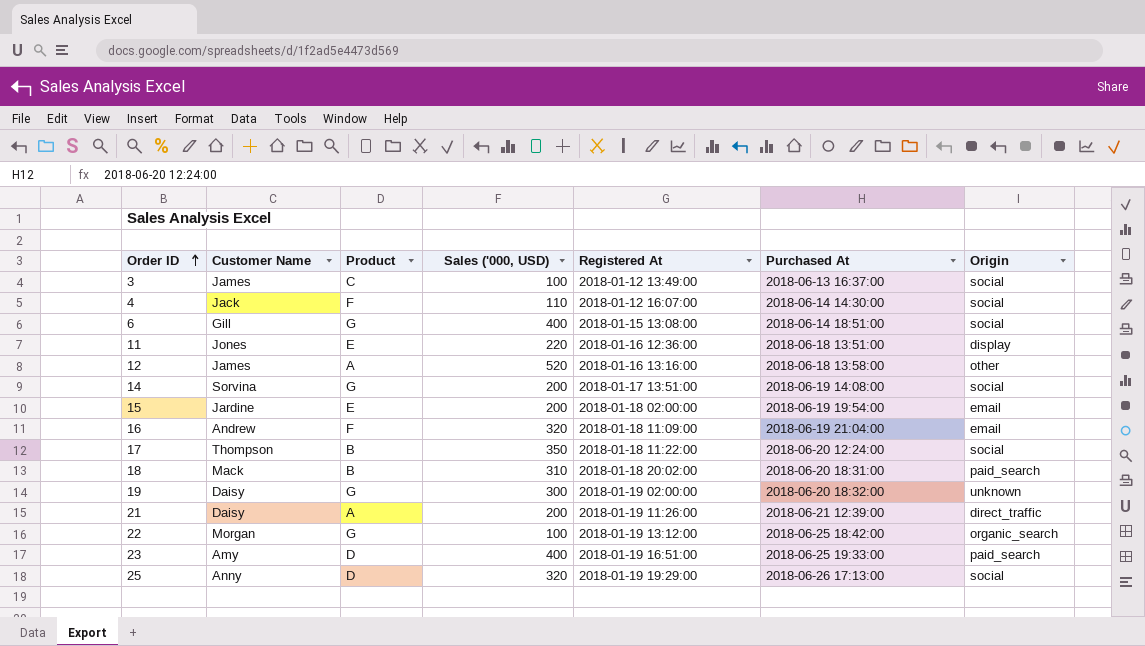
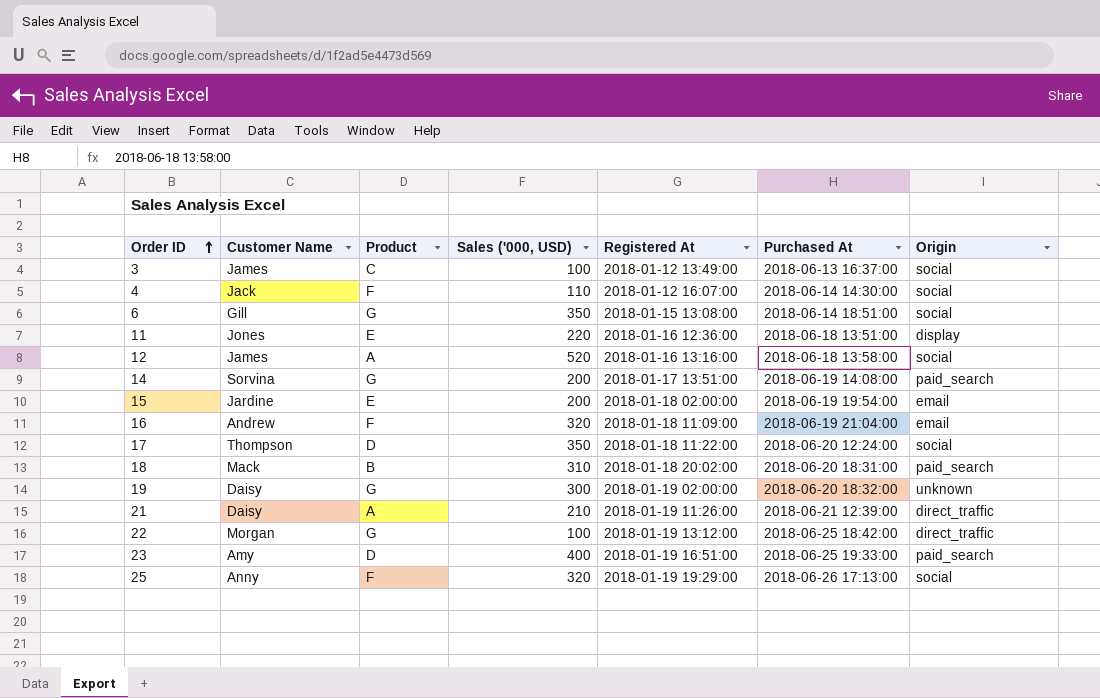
6 | Sales ('000, USD): 400 -> 350
12 | Origin: other -> social
14 | Origin: social -> paid_search
17 | Product: B -> D
21 | Sales ('000, USD): 200 -> 210
22 | Origin: organic_search -> direct_traffic
25 | Product: D -> F

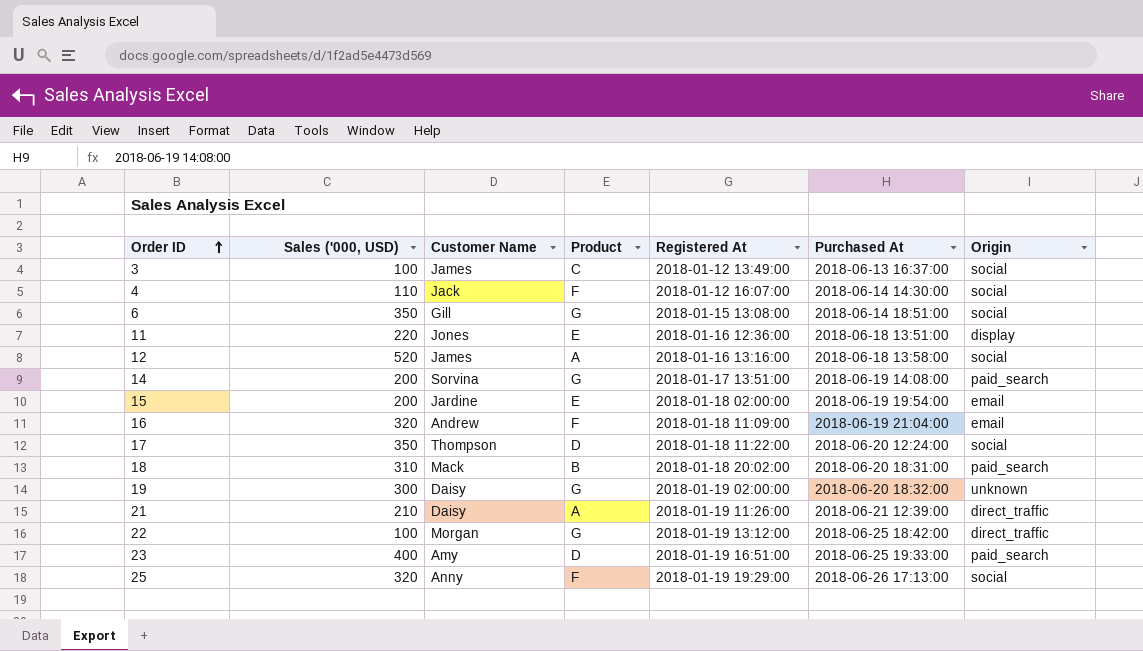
column Sales ('000, USD) | position: 4 -> 2

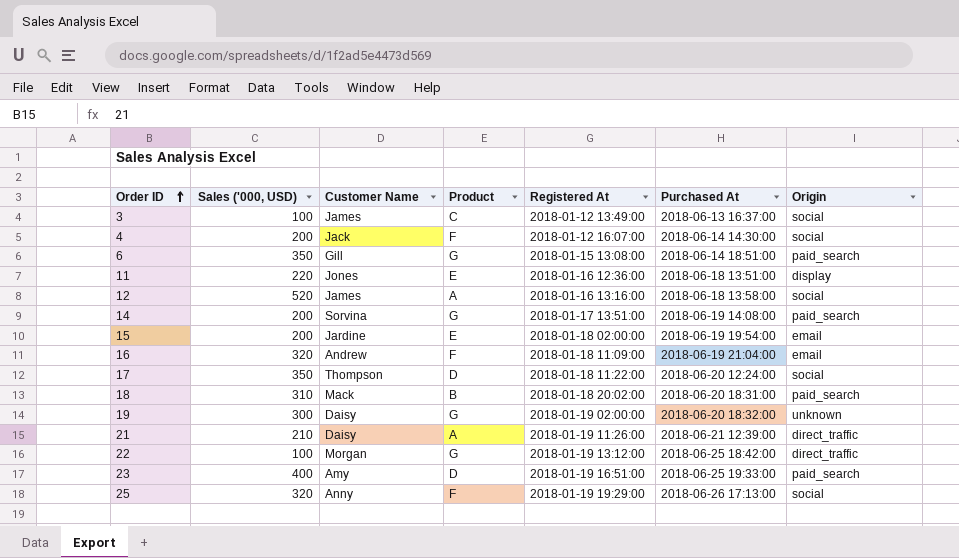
4 | Sales ('000, USD): 110 -> 200
6 | Origin: social -> paid_search

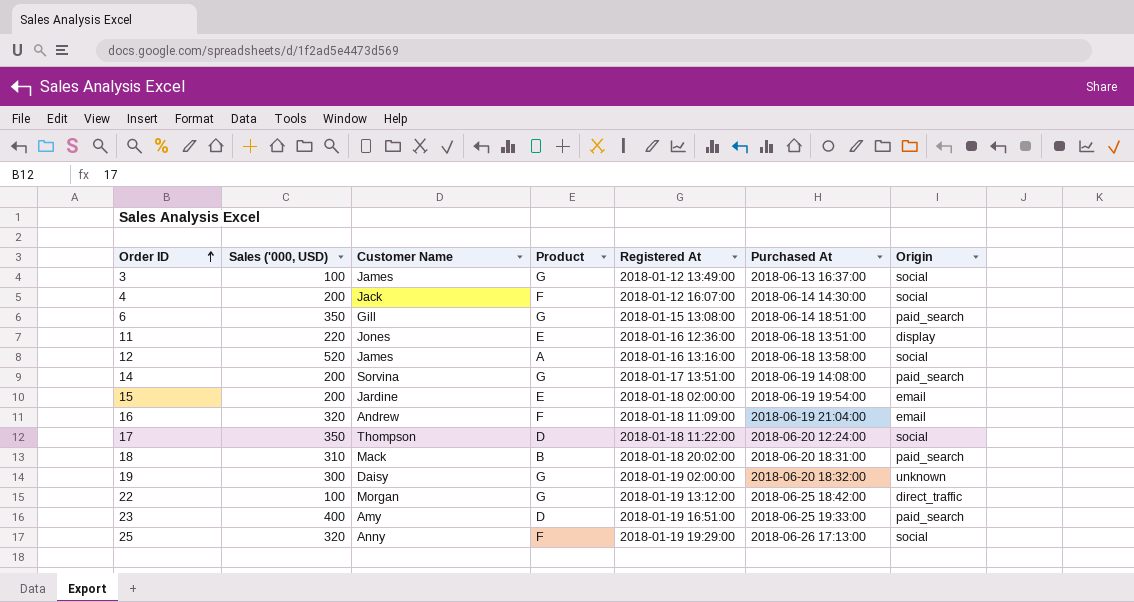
row 21: 210 | Daisy | A | 2018-01-19 11:26:00 | 2018-06-21 12:39:00 | direct_traffic -> none
3 | Product: C -> G

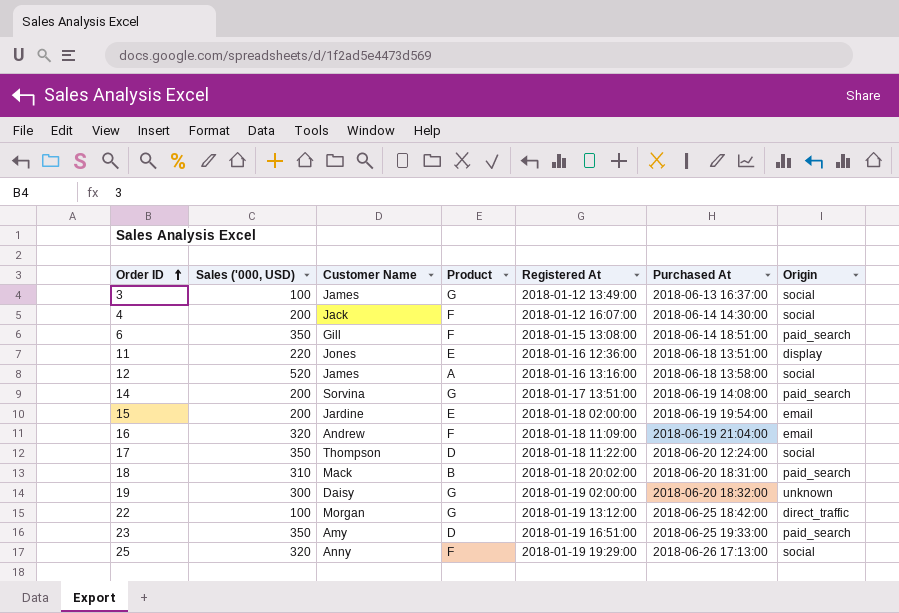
6 | Product: G -> F
23 | Sales ('000, USD): 400 -> 350

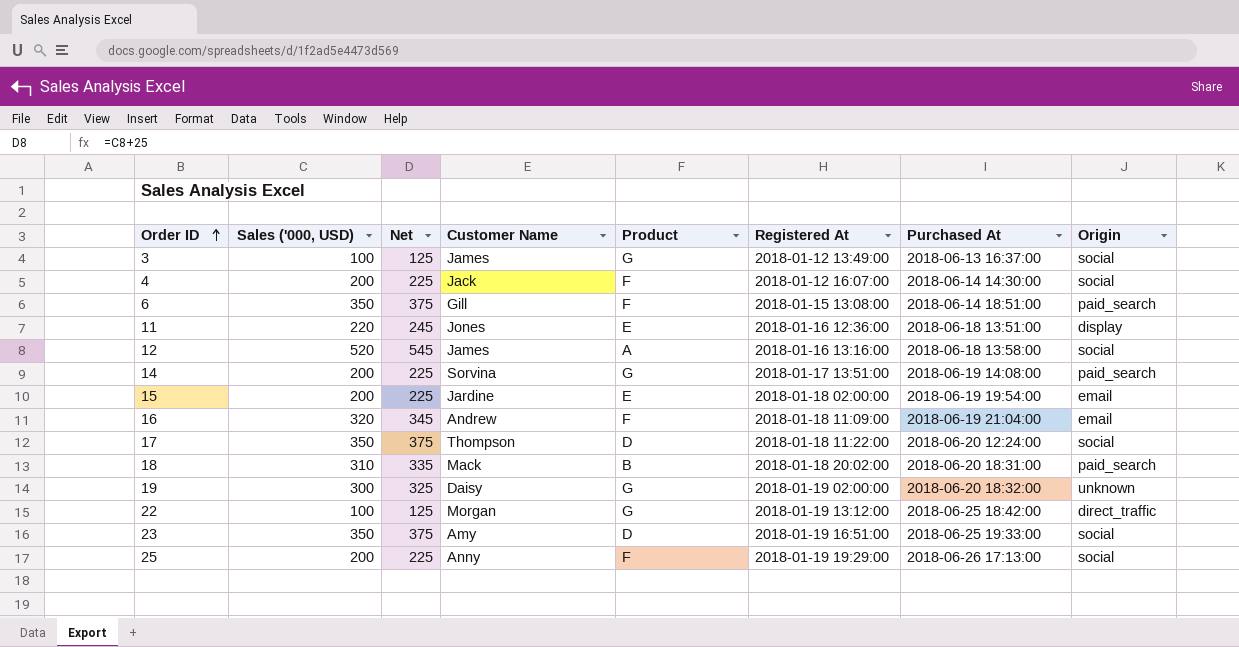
column Net | formula: none -> [Sales ('000, USD)] + 25
23 | Origin: paid_search -> social
25 | Sales ('000, USD): 320 -> 200

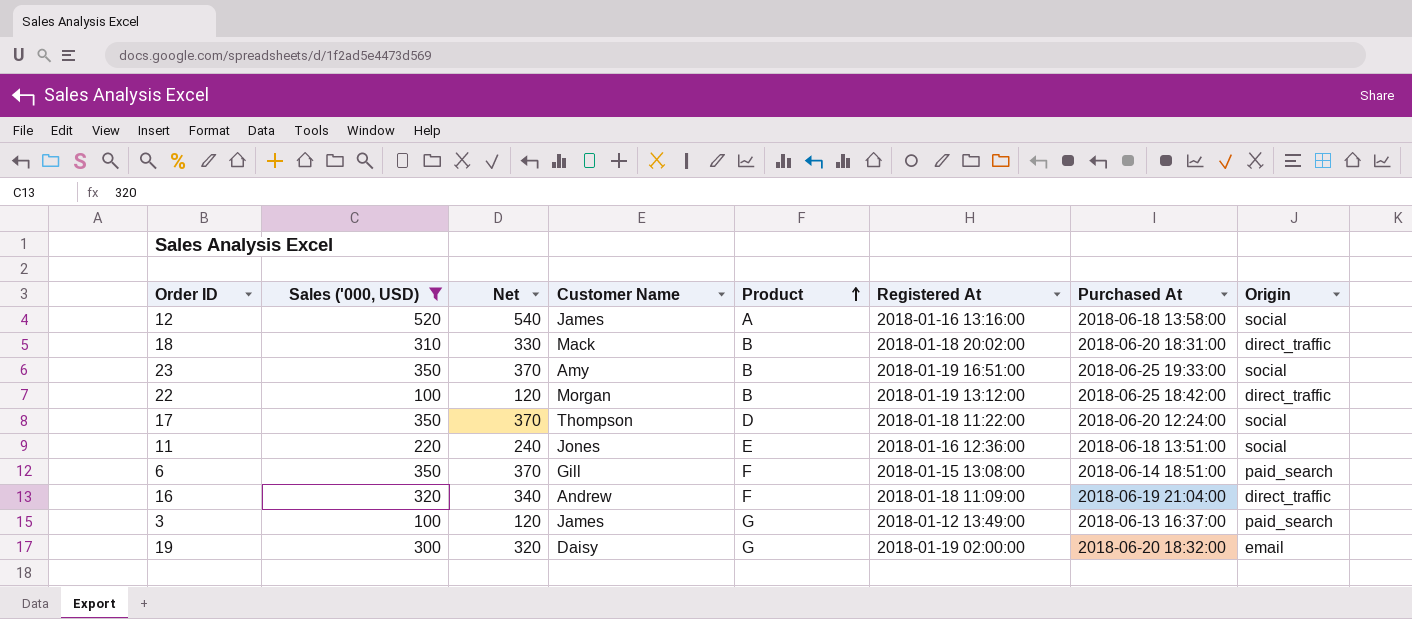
filter: none -> Sales ('000, USD) != 200
row order: Order ID ascending -> Product ascending
column Net | formula: [Sales ('000, USD)] + 25 -> [Sales ('000, USD)] + 20
18 | Origin: paid_search -> direct_traffic
23 | Product: D -> B
22 | Product: G -> B
11 | Origin: display -> social
16 | Origin: email -> direct_traffic
3 | Origin: social -> paid_search
19 | Origin: unknown -> email

